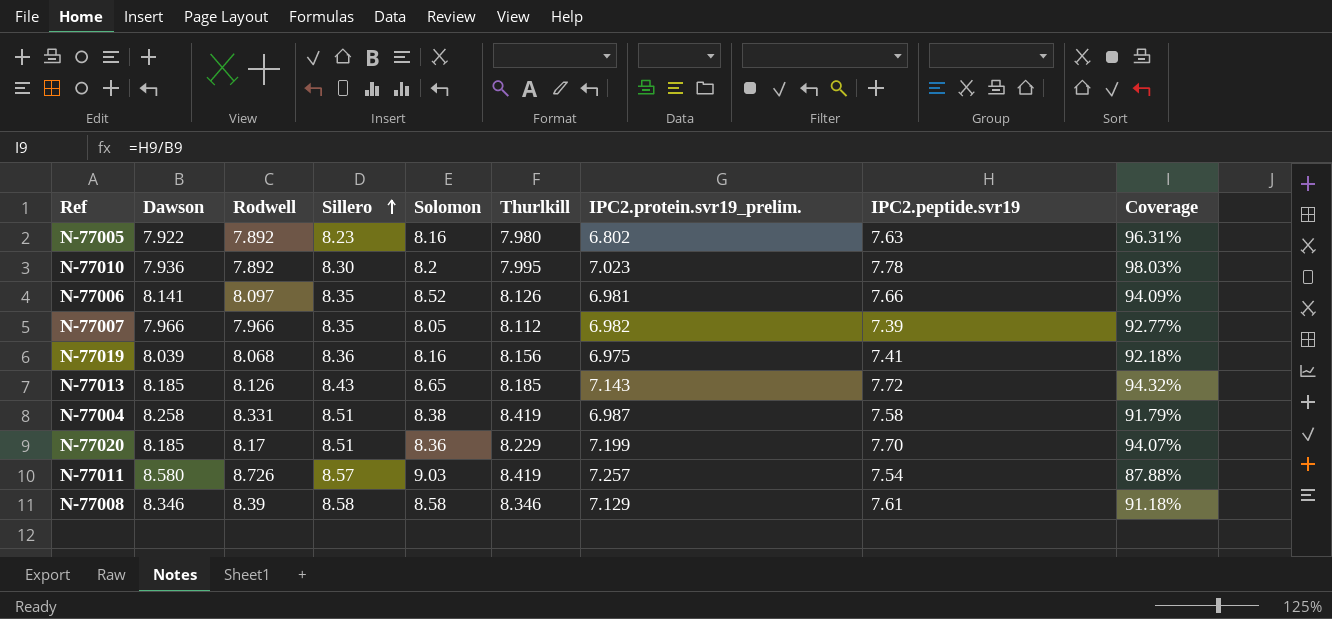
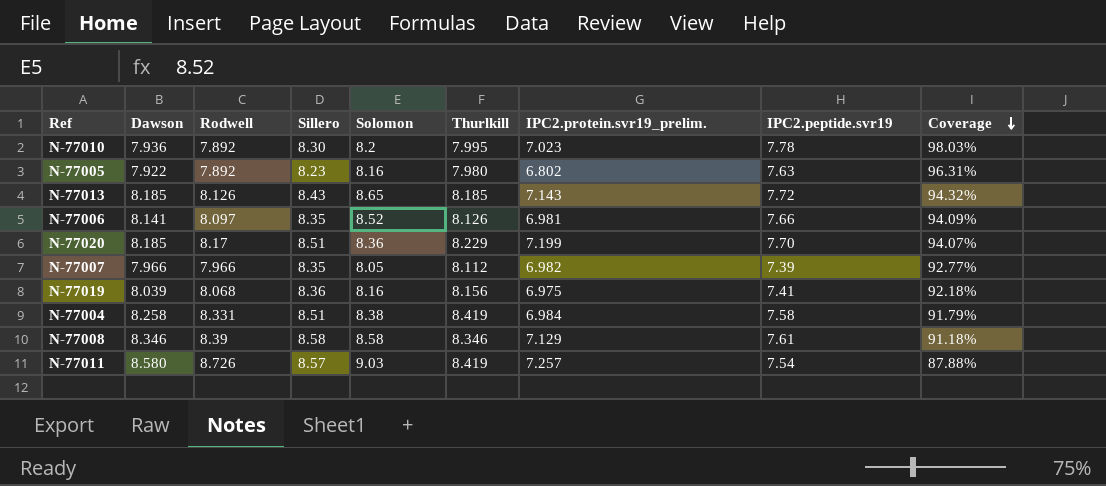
row order: Sillero ascending -> Coverage descending
N-77004 | IPC2.protein.svr19_prelim.: 6.987 -> 6.984

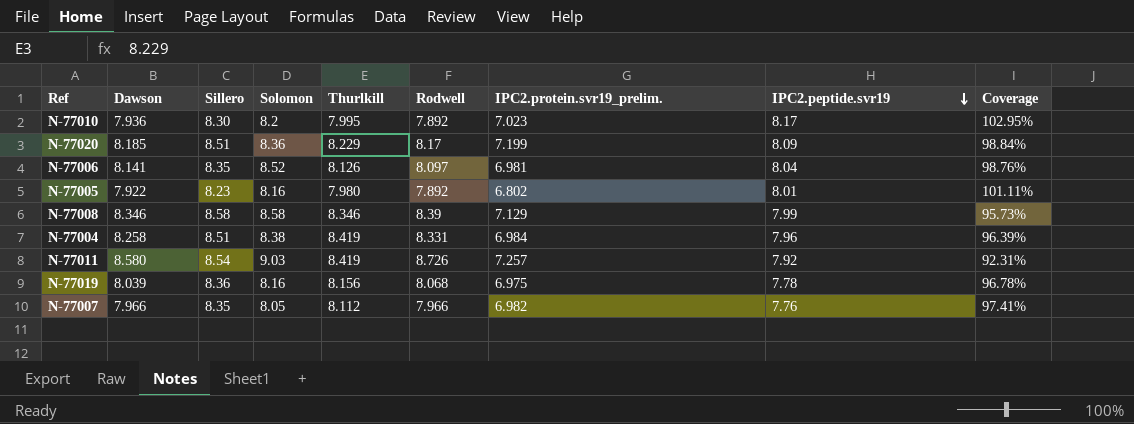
row order: Coverage descending -> IPC2.peptide.svr19 descending
column Rodwell | position: 3 -> 6
row N-77013: 8.185 | 8.126 | 8.43 | 8.65 | 8.185 | 7.143 | 7.72 | 94.32% -> none
N-77010 | IPC2.peptide.svr19: 7.78 -> 8.17
N-77010 | Coverage: 98.03% -> 102.95%
N-77020 | IPC2.peptide.svr19: 7.70 -> 8.09
N-77020 | Coverage: 94.07% -> 98.84%
N-77006 | IPC2.peptide.svr19: 7.66 -> 8.04
N-77006 | Coverage: 94.09% -> 98.76%
N-77005 | IPC2.peptide.svr19: 7.63 -> 8.01
N-77005 | Coverage: 96.31% -> 101.11%
N-77008 | IPC2.peptide.svr19: 7.61 -> 7.99
N-77008 | Coverage: 91.18% -> 95.73%
N-77004 | IPC2.peptide.svr19: 7.58 -> 7.96
N-77004 | Coverage: 91.79% -> 96.39%
N-77011 | Sillero: 8.57 -> 8.54
N-77011 | IPC2.peptide.svr19: 7.54 -> 7.92
N-77011 | Coverage: 87.88% -> 92.31%
N-77019 | IPC2.peptide.svr19: 7.41 -> 7.78
N-77019 | Coverage: 92.18% -> 96.78%
N-77007 | IPC2.peptide.svr19: 7.39 -> 7.76
N-77007 | Coverage: 92.77% -> 97.41%

